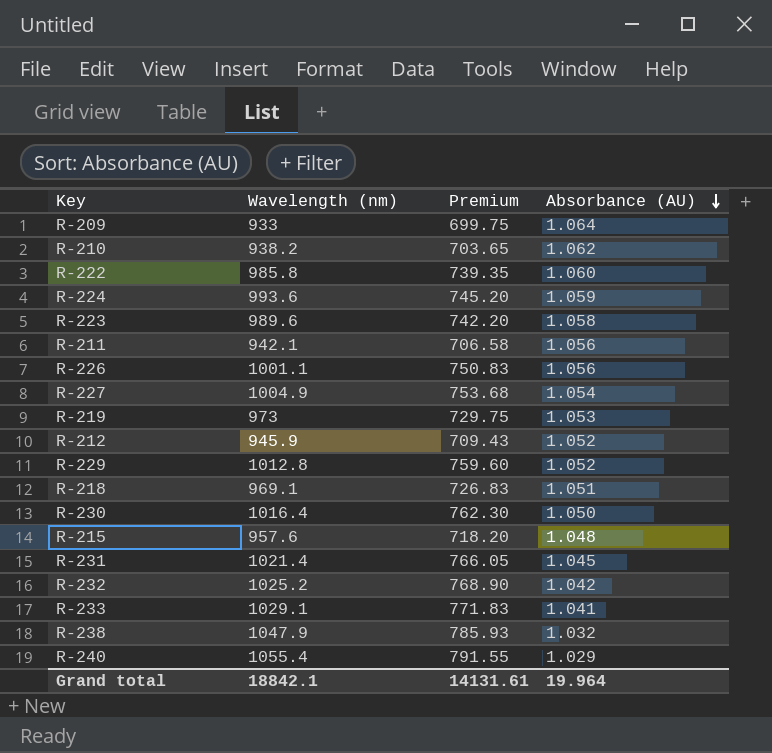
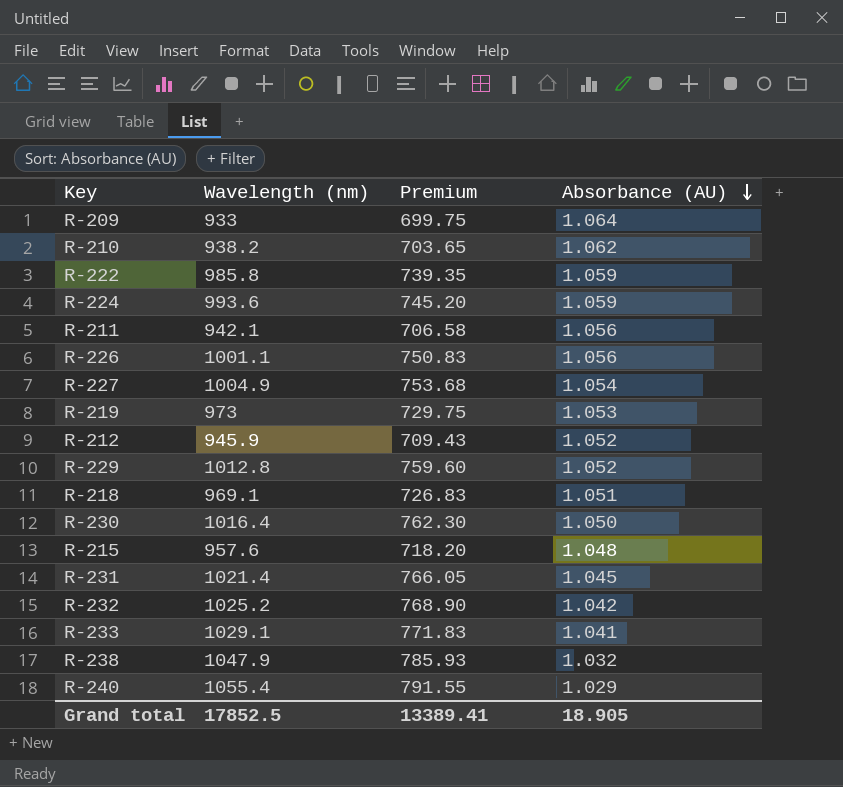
row R-223: 989.6 | 742.20 | 1.058 -> none
R-222 | Absorbance (AU): 1.060 -> 1.059
Grand total | Wavelength (nm): 18842.1 -> 17852.5
Grand total | Premium: 14131.61 -> 13389.41
Grand total | Absorbance (AU): 19.964 -> 18.905

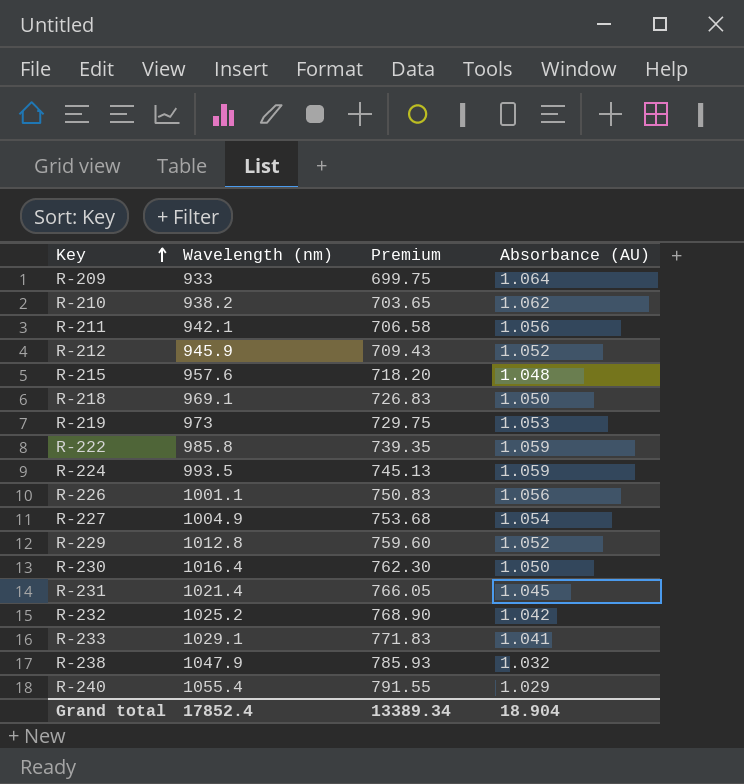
row order: Absorbance (AU) descending -> Key ascending
R-218 | Absorbance (AU): 1.051 -> 1.050
R-224 | Wavelength (nm): 993.6 -> 993.5
R-224 | Premium: 745.20 -> 745.13
Grand total | Wavelength (nm): 17852.5 -> 17852.4
Grand total | Premium: 13389.41 -> 13389.34
Grand total | Absorbance (AU): 18.905 -> 18.904

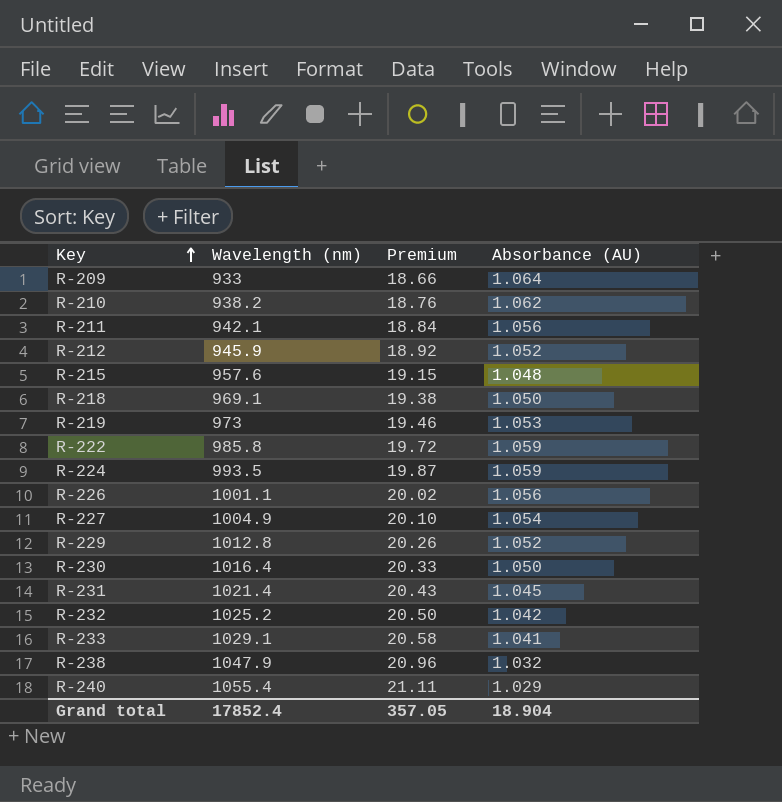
column Premium | formula: [Wavelength (nm)] * 0.75 -> [Wavelength (nm)] * 0.02
Grand total | Premium: 13389.34 -> 357.05

